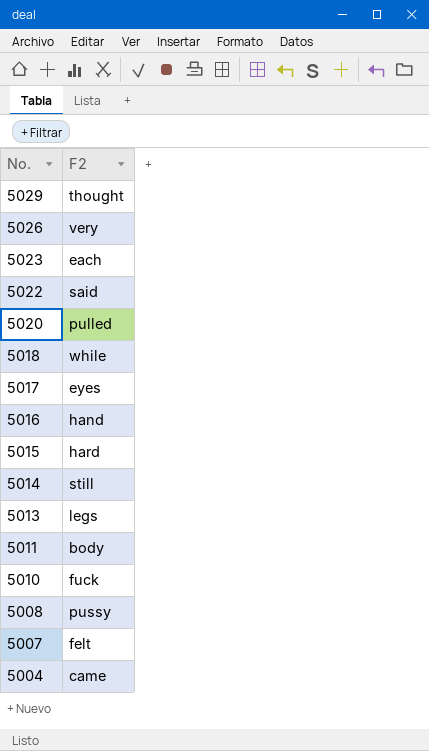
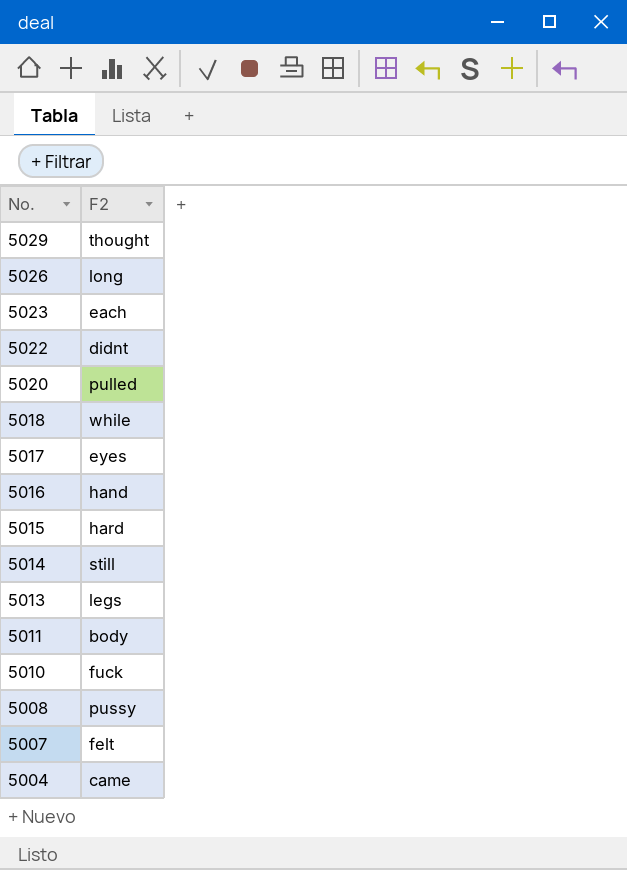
5026 | F2: very -> long
5022 | F2: said -> didnt

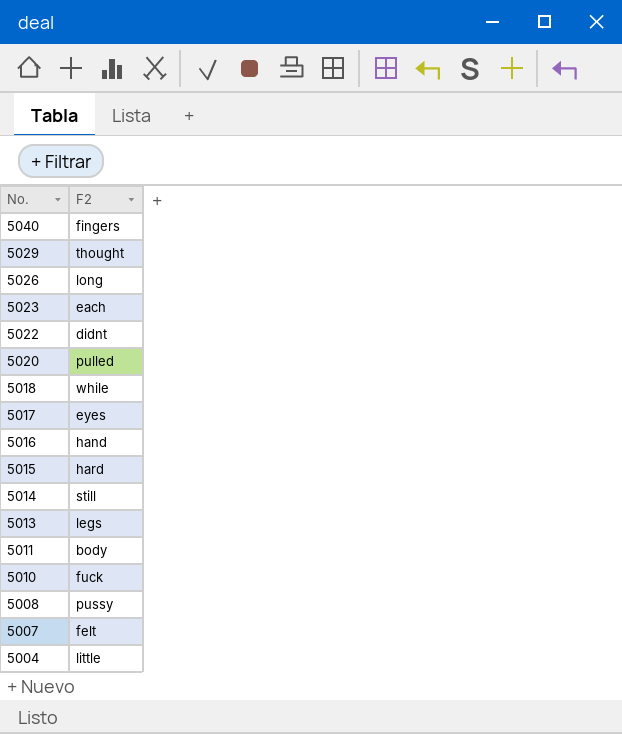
row 5040: none -> fingers
5004 | F2: came -> little

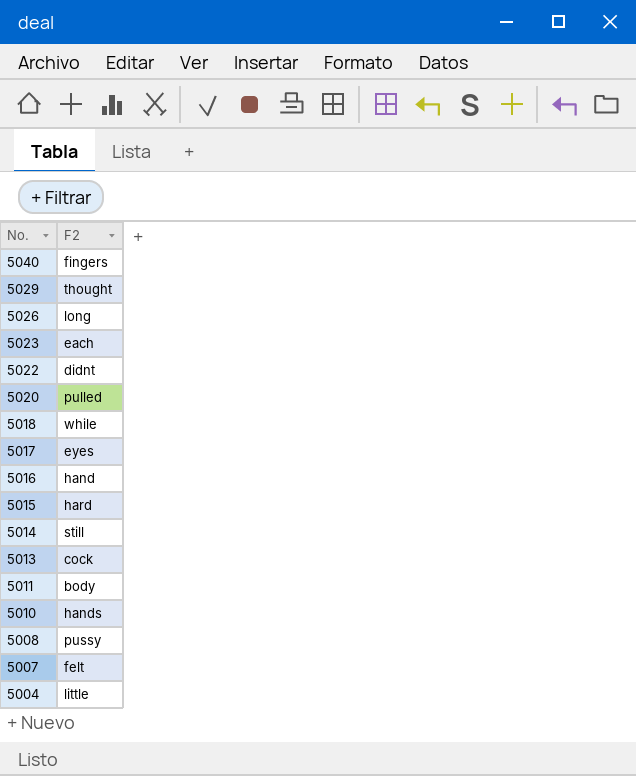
5013 | F2: legs -> cock
5010 | F2: fuck -> hands

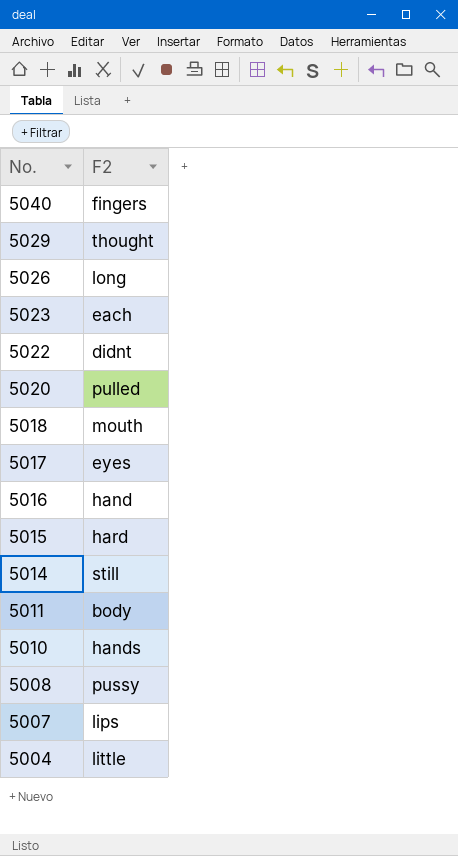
row 5013: cock -> none
5018 | F2: while -> mouth
5007 | F2: felt -> lips

